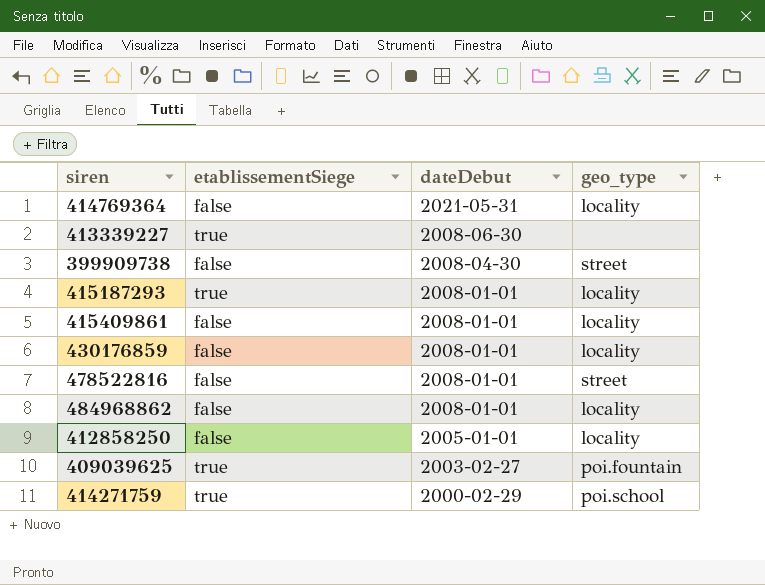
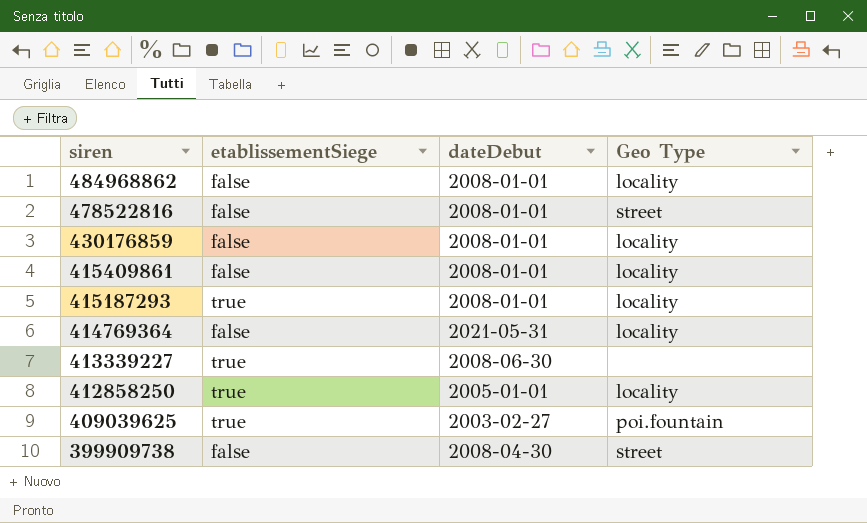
row order: dateDebut descending -> siren descending
column name: geo_type -> Geo Type
row 414271759: true | 2000-02-29 | poi.school -> none
412858250 | etablissementSiege: false -> true

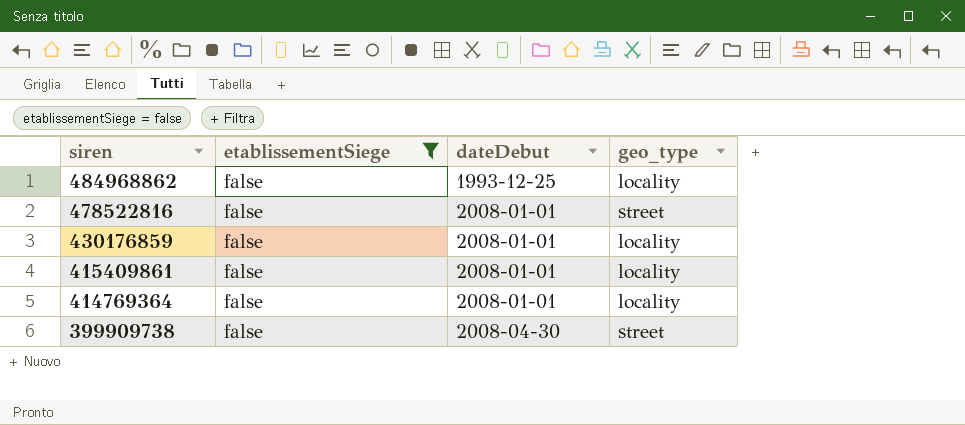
filter: none -> etablissementSiege = false
column name: Geo Type -> geo_type
484968862 | dateDebut: 2008-01-01 -> 1993-12-25
414769364 | dateDebut: 2021-05-31 -> 2008-01-01

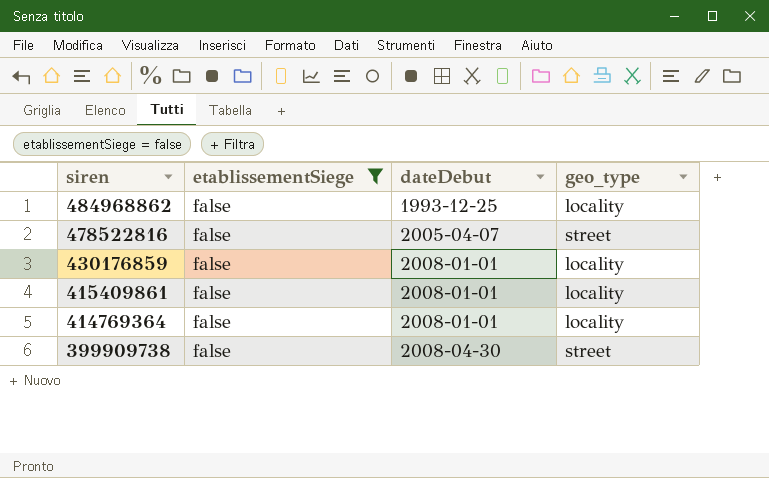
478522816 | dateDebut: 2008-01-01 -> 2005-04-07

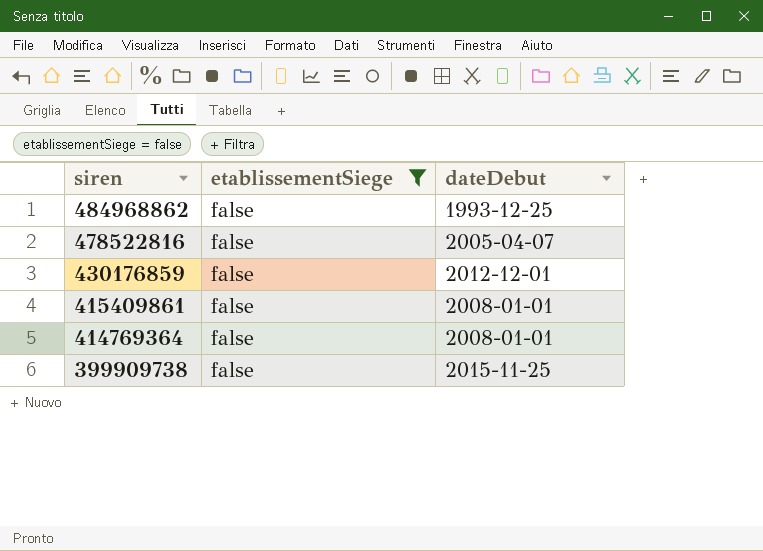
column geo_type | position: 4 -> none
430176859 | dateDebut: 2008-01-01 -> 2012-12-01
399909738 | dateDebut: 2008-04-30 -> 2015-11-25

